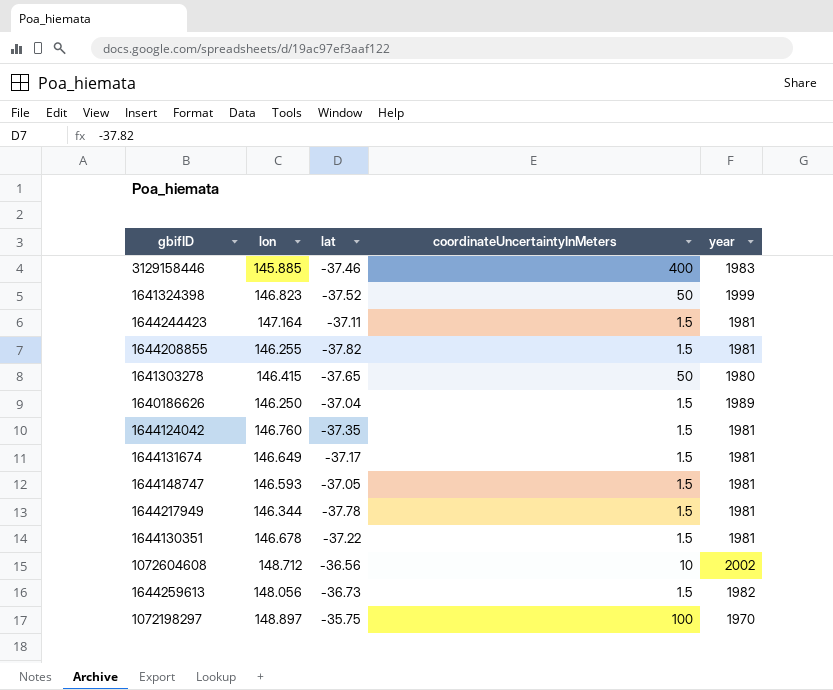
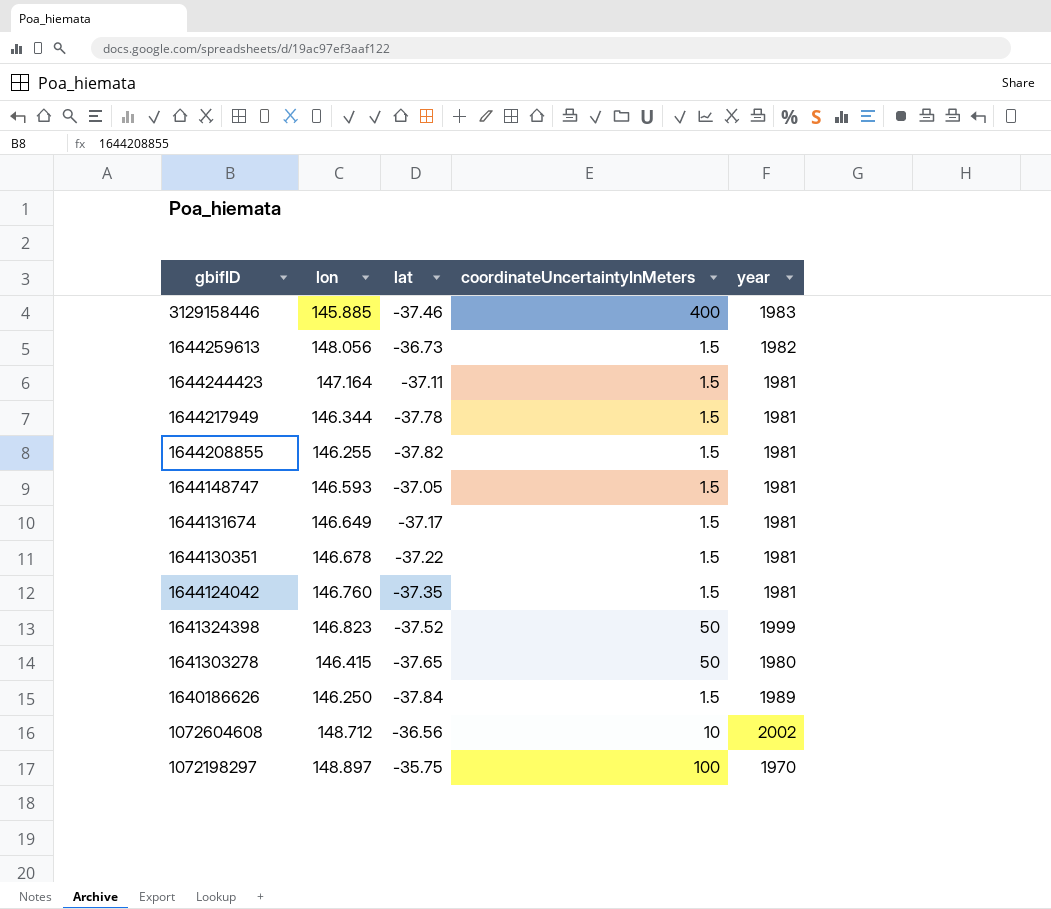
row order: none -> gbifID descending
1640186626 | lat: -37.04 -> -37.84

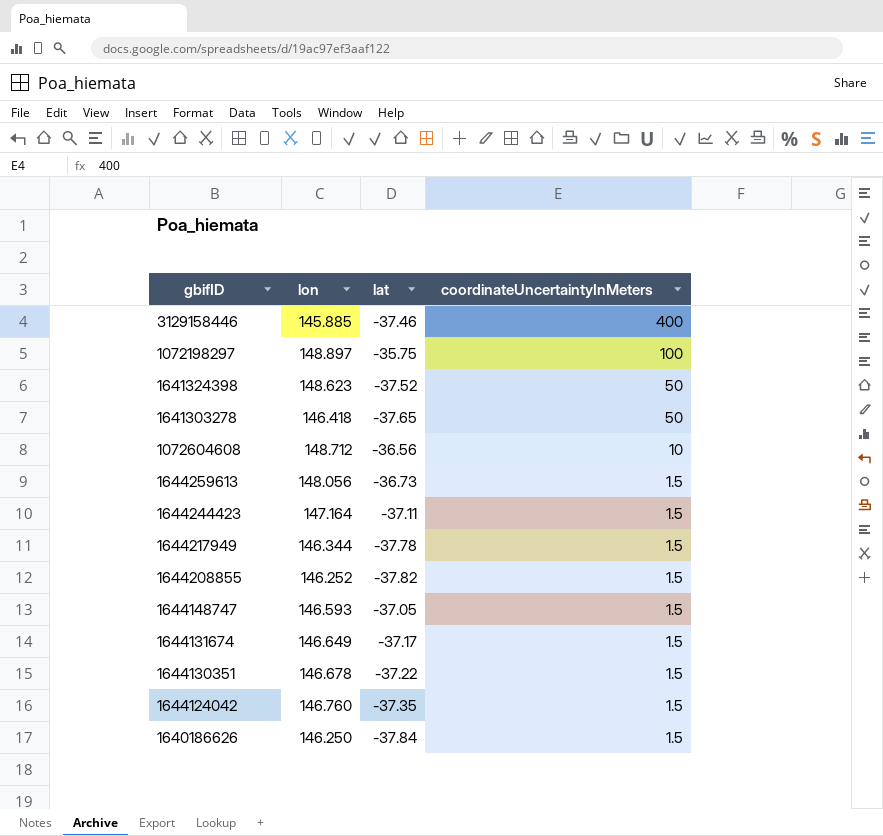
row order: gbifID descending -> coordinateUncertaintyInMeters descending
column year | position: 5 -> none
1641324398 | lon: 146.823 -> 148.623
1641303278 | lon: 146.415 -> 146.418
1644208855 | lon: 146.255 -> 146.252

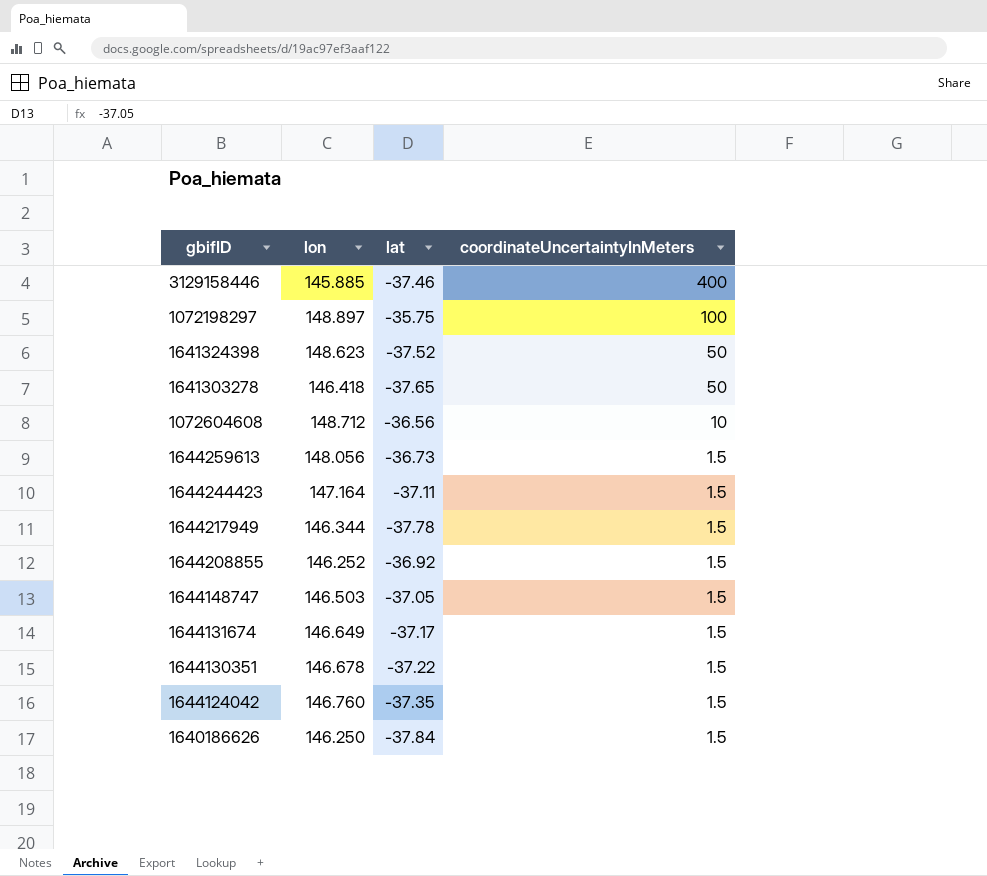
1644208855 | lat: -37.82 -> -36.92
1644148747 | lon: 146.593 -> 146.503

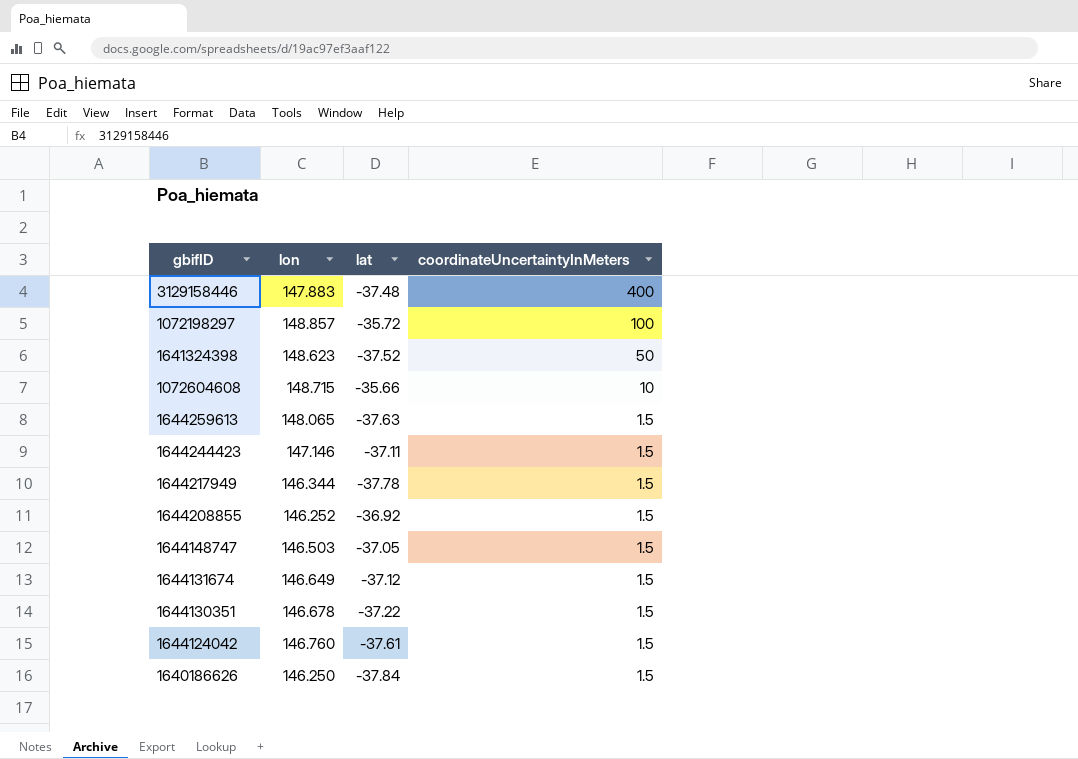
row 1641303278: 146.418 | -37.65 | 50 -> none
3129158446 | lon: 145.885 -> 147.883
3129158446 | lat: -37.46 -> -37.48
1072198297 | lon: 148.897 -> 148.857
1072198297 | lat: -35.75 -> -35.72
1072604608 | lon: 148.712 -> 148.715
1072604608 | lat: -36.56 -> -35.66
1644259613 | lon: 148.056 -> 148.065
1644259613 | lat: -36.73 -> -37.63
1644244423 | lon: 147.164 -> 147.146
1644131674 | lat: -37.17 -> -37.12
1644124042 | lat: -37.35 -> -37.61

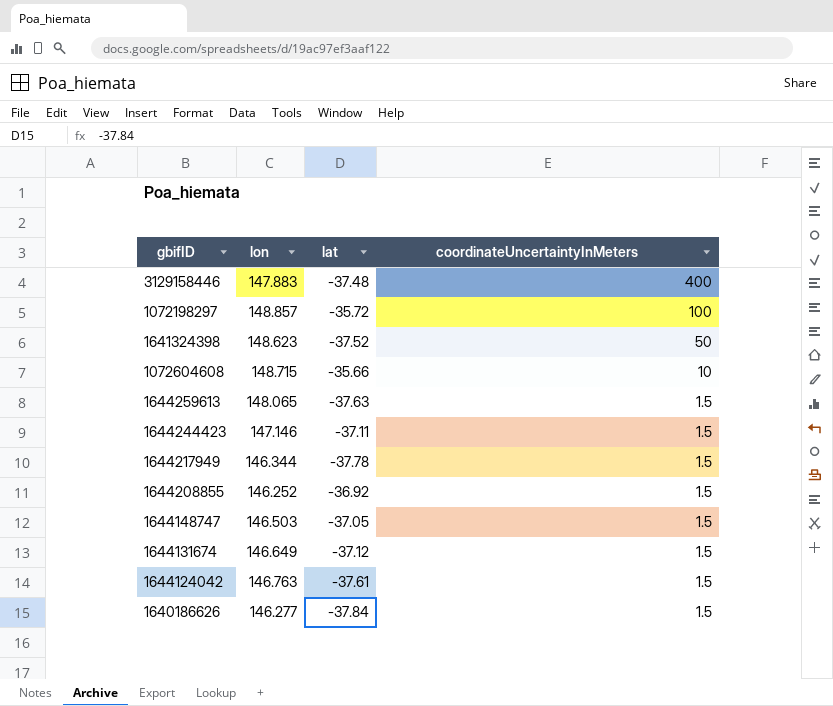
row 1644130351: 146.678 | -37.22 | 1.5 -> none
1644124042 | lon: 146.760 -> 146.763
1640186626 | lon: 146.250 -> 146.277

